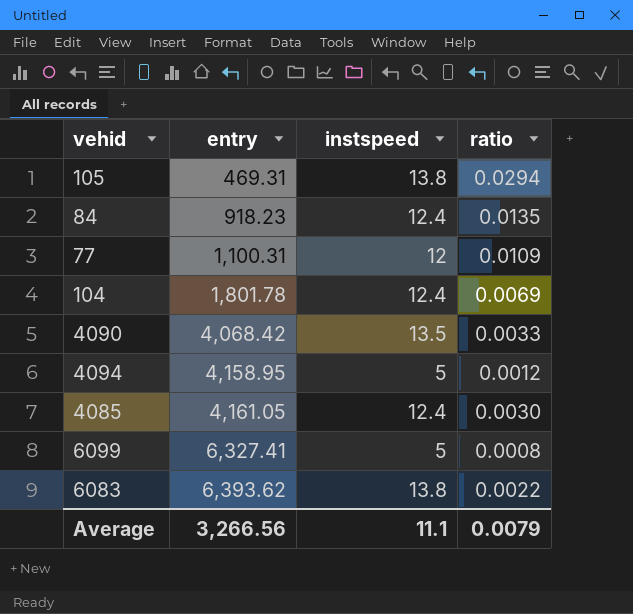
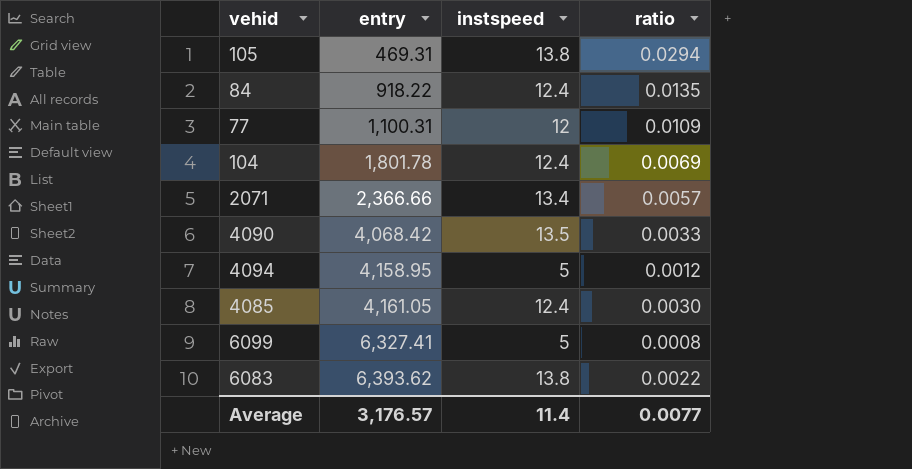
84 | entry: 918.23 -> 918.22
row 2071: none -> 2,366.66 | 13.4 | 0.0057
Average | entry: 3,266.56 -> 3,176.57
Average | instspeed: 11.1 -> 11.4
Average | ratio: 0.0079 -> 0.0077

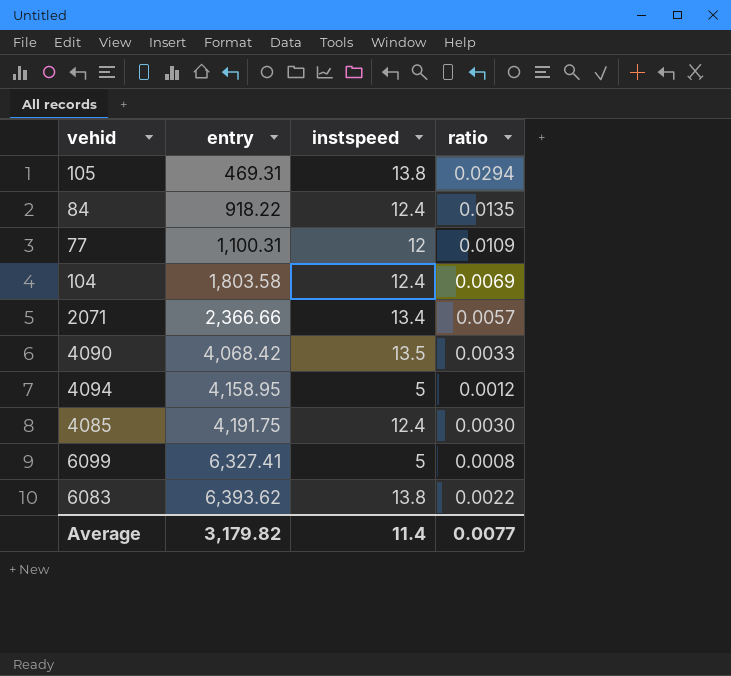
104 | entry: 1,801.78 -> 1,803.58
4085 | entry: 4,161.05 -> 4,191.75
Average | entry: 3,176.57 -> 3,179.82

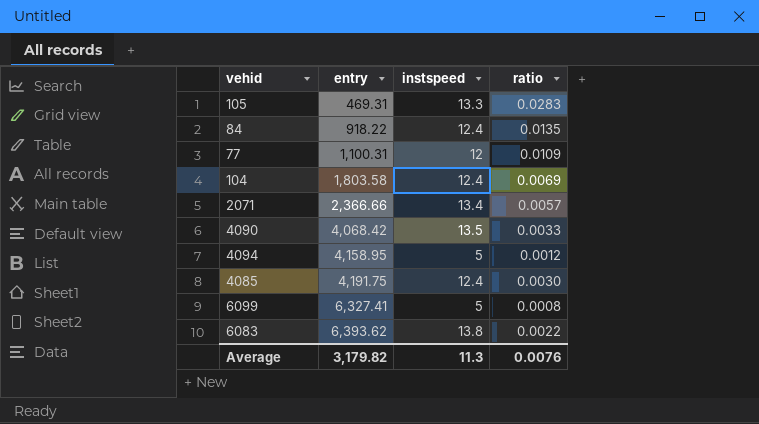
105 | instspeed: 13.8 -> 13.3
105 | ratio: 0.0294 -> 0.0283
Average | instspeed: 11.4 -> 11.3
Average | ratio: 0.0077 -> 0.0076

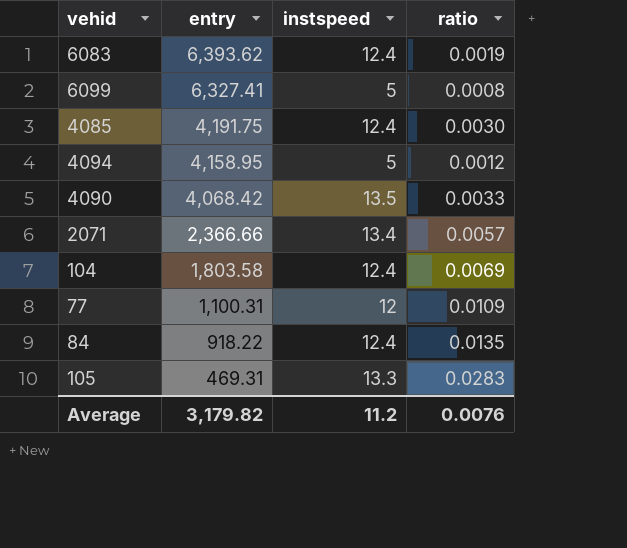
row order: entry ascending -> entry descending
6083 | instspeed: 13.8 -> 12.4
6083 | ratio: 0.0022 -> 0.0019
Average | instspeed: 11.3 -> 11.2

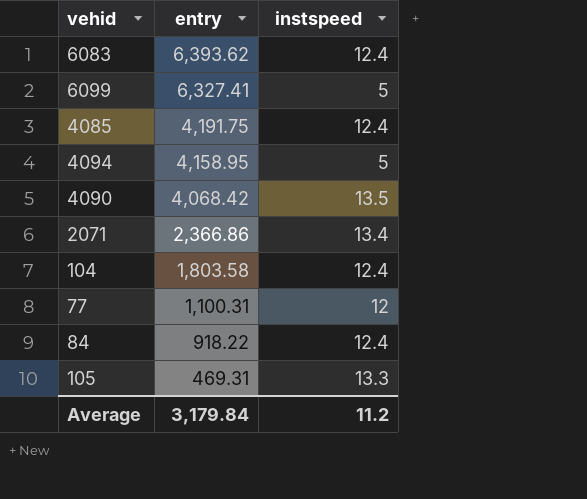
column ratio | formula: [instspeed] / [entry] -> none
2071 | entry: 2,366.66 -> 2,366.86
Average | entry: 3,179.82 -> 3,179.84

